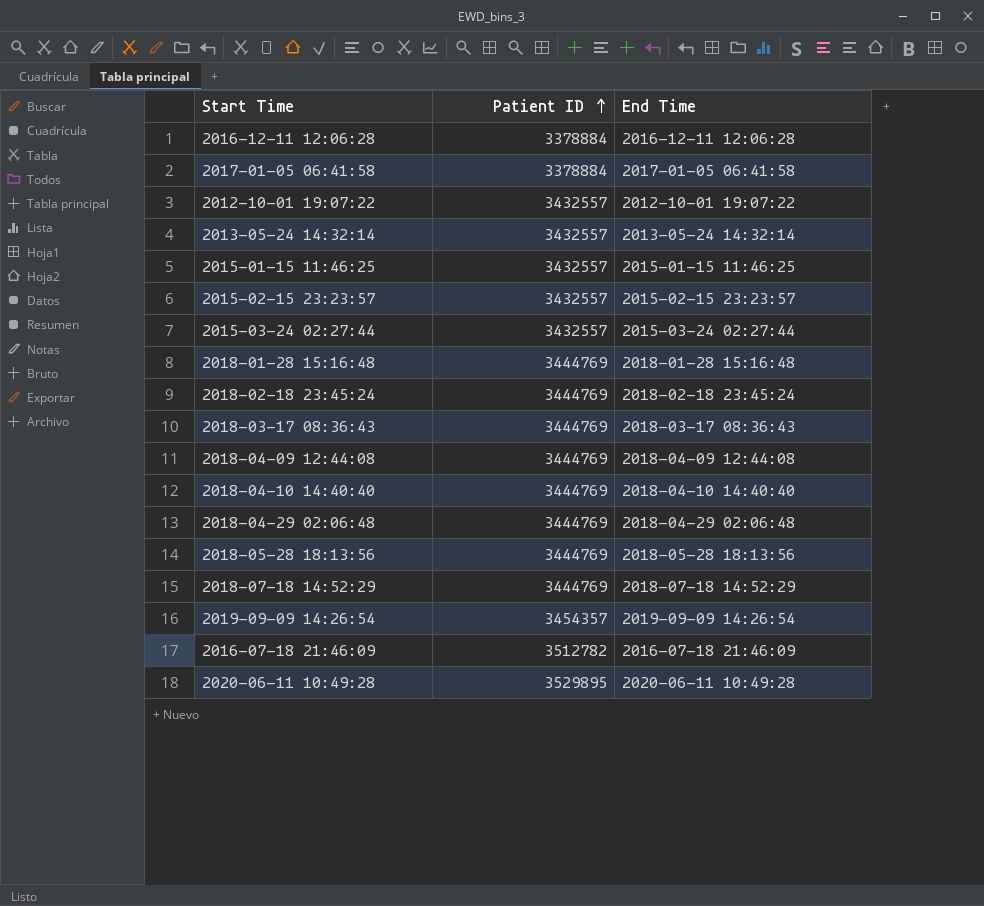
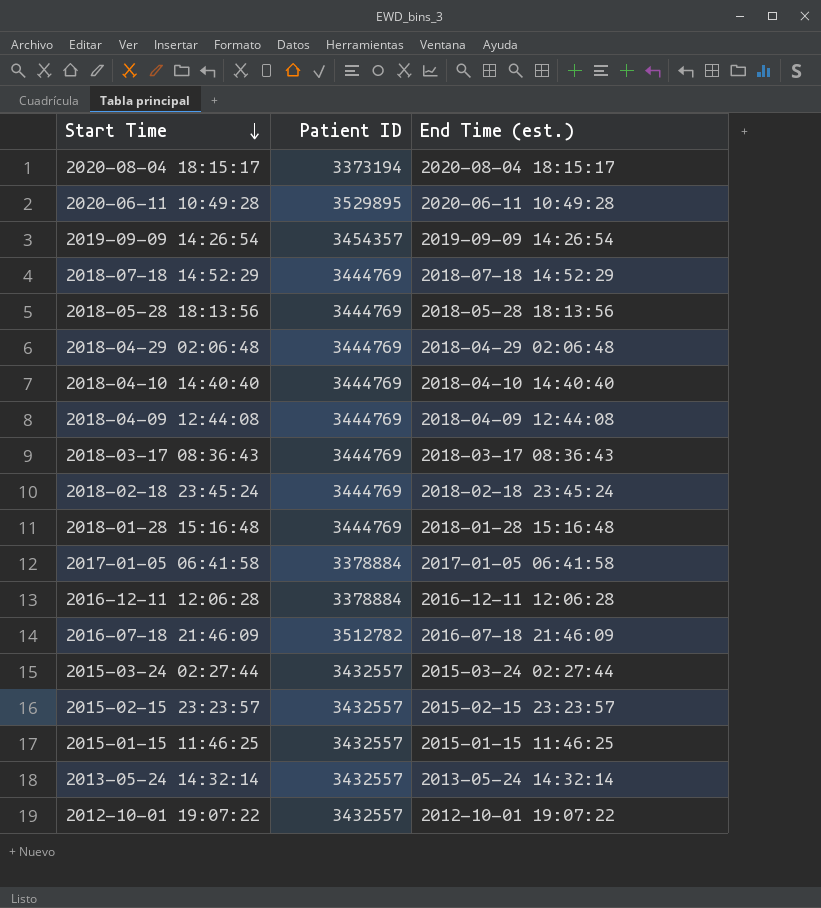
row order: Patient ID ascending -> Start Time descending
column name: End Time -> End Time (est.)
row 2020-08-04 18:15:17: none -> 3373194 | 2020-08-04 18:15:17

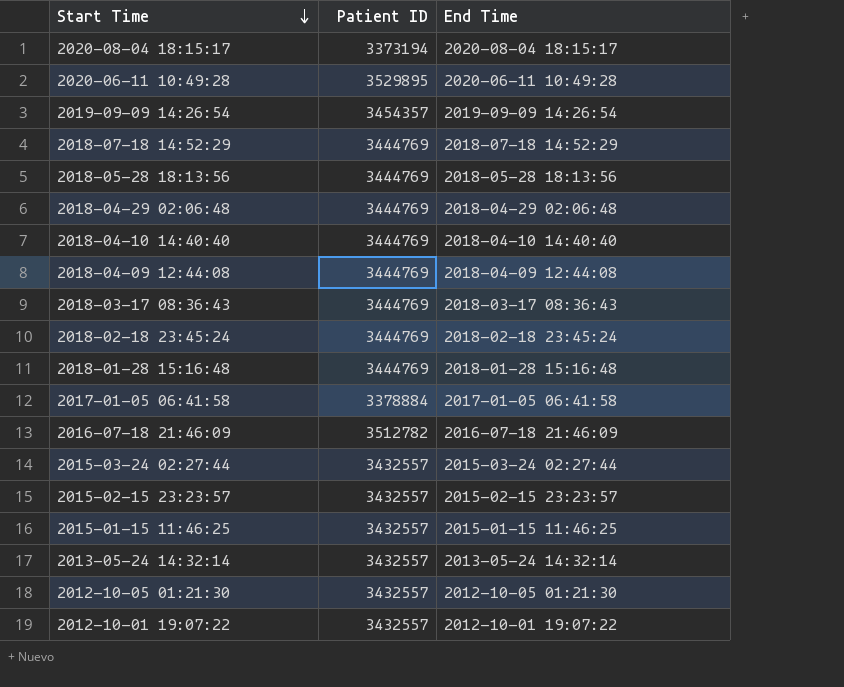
column name: End Time (est.) -> End Time
row 2016-12-11 12:06:28: 3378884 | 2016-12-11 12:06:28 -> none
row 2012-10-05 01:21:30: none -> 3432557 | 2012-10-05 01:21:30

